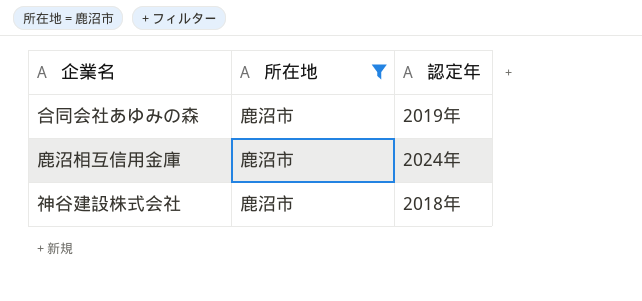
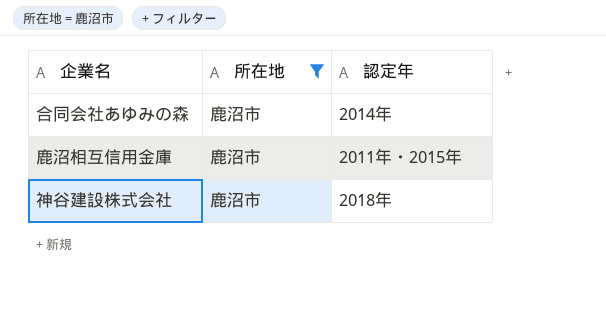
合同会社あゆみの森 | 認定年: 2019年 -> 2014年
鹿沼相互信用金庫 | 認定年: 2024年 -> 2011年・2015年

